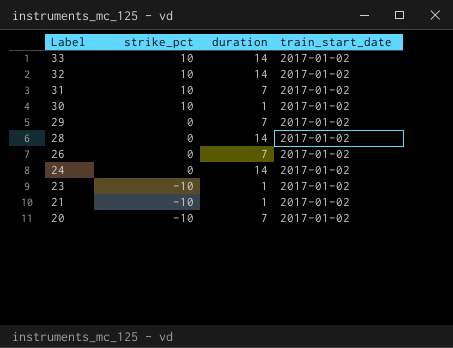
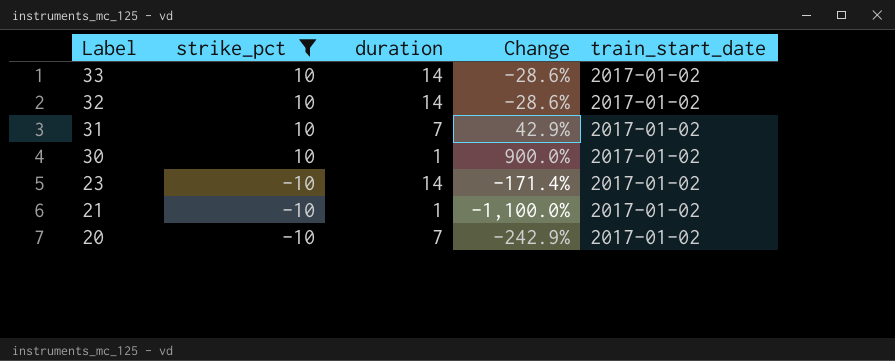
filter: none -> strike_pct != 0
column Change | formula: none -> ([strike_pct] - [duration]) / [duration]
23 | duration: 1 -> 14

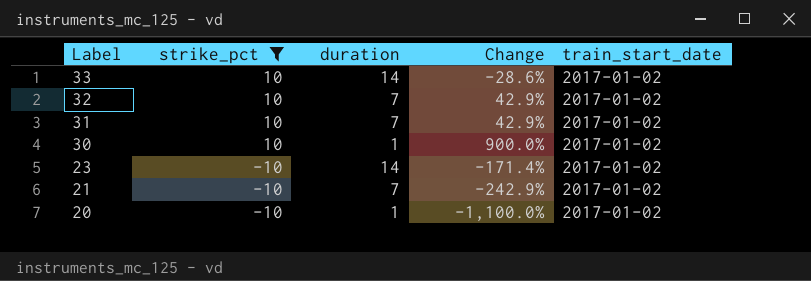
32 | duration: 14 -> 7
32 | Change: -28.6% -> 42.9%
21 | duration: 1 -> 7
21 | Change: -1,100.0% -> -242.9%
20 | duration: 7 -> 1
20 | Change: -242.9% -> -1,100.0%

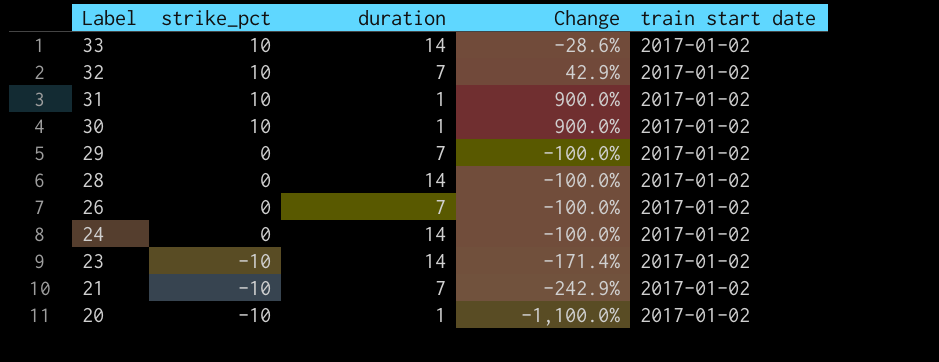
filter: strike_pct != 0 -> none
column name: train_start_date -> train start date
31 | duration: 7 -> 1
31 | Change: 42.9% -> 900.0%

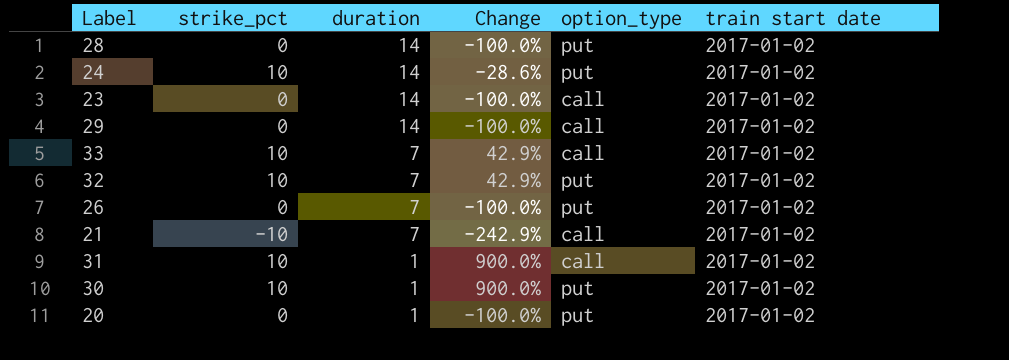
row order: Label descending -> duration descending
column option_type | position: none -> 5
24 | strike_pct: 0 -> 10
24 | Change: -100.0% -> -28.6%
23 | strike_pct: -10 -> 0
23 | Change: -171.4% -> -100.0%
29 | duration: 7 -> 14
33 | duration: 14 -> 7
33 | Change: -28.6% -> 42.9%
20 | strike_pct: -10 -> 0
20 | Change: -1,100.0% -> -100.0%

